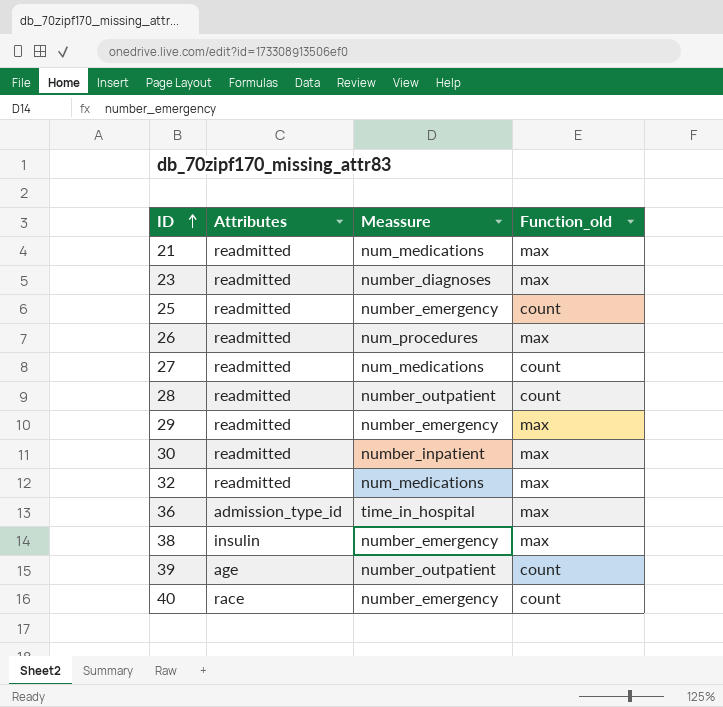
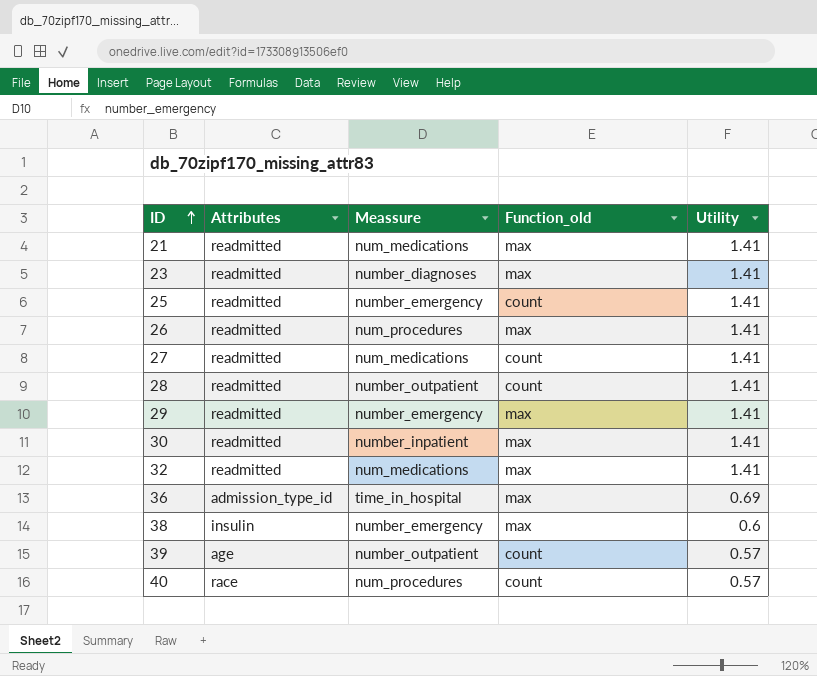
column Utility | position: none -> 5
40 | Meassure: number_emergency -> num_procedures

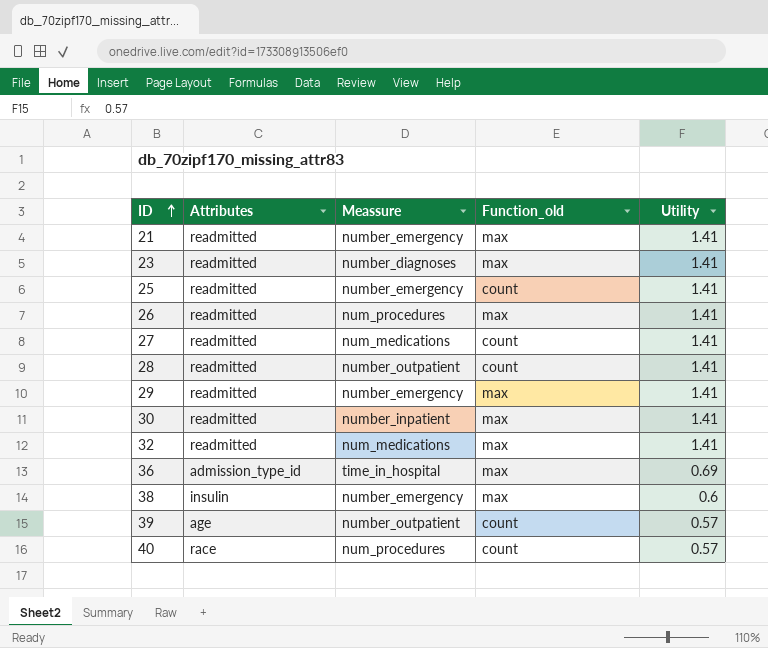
21 | Meassure: num_medications -> number_emergency

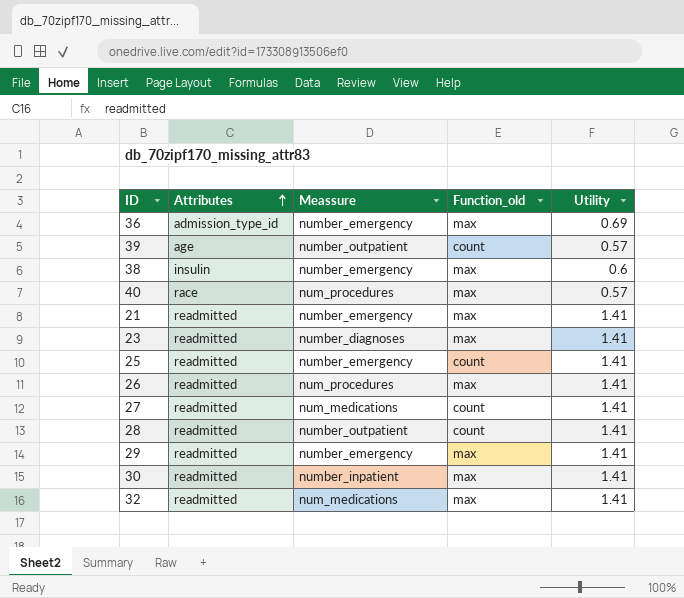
row order: ID ascending -> Attributes ascending
36 | Meassure: time_in_hospital -> number_emergency
40 | Function_old: count -> max

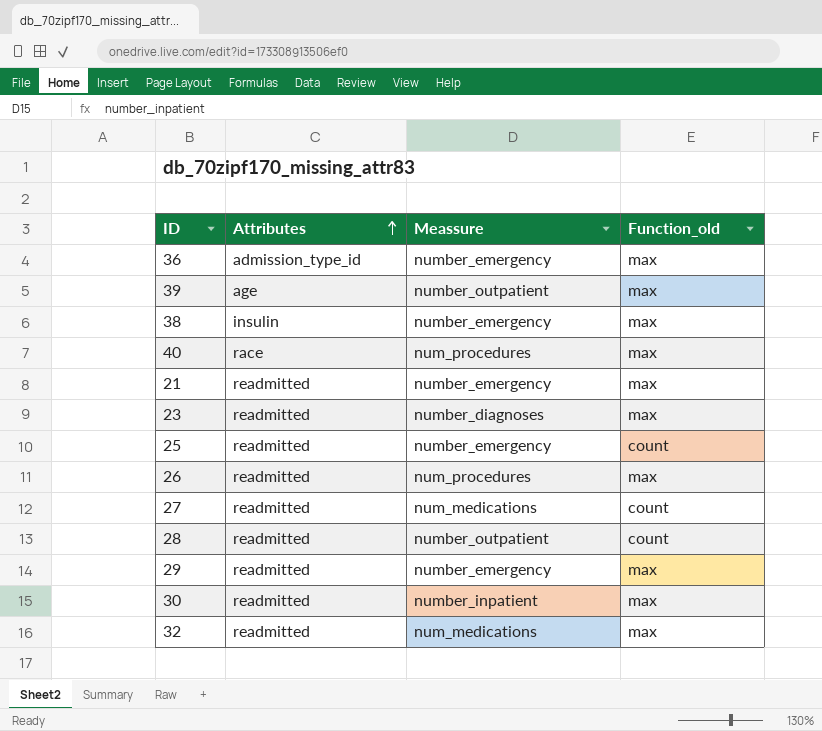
column Utility | position: 5 -> none
39 | Function_old: count -> max

